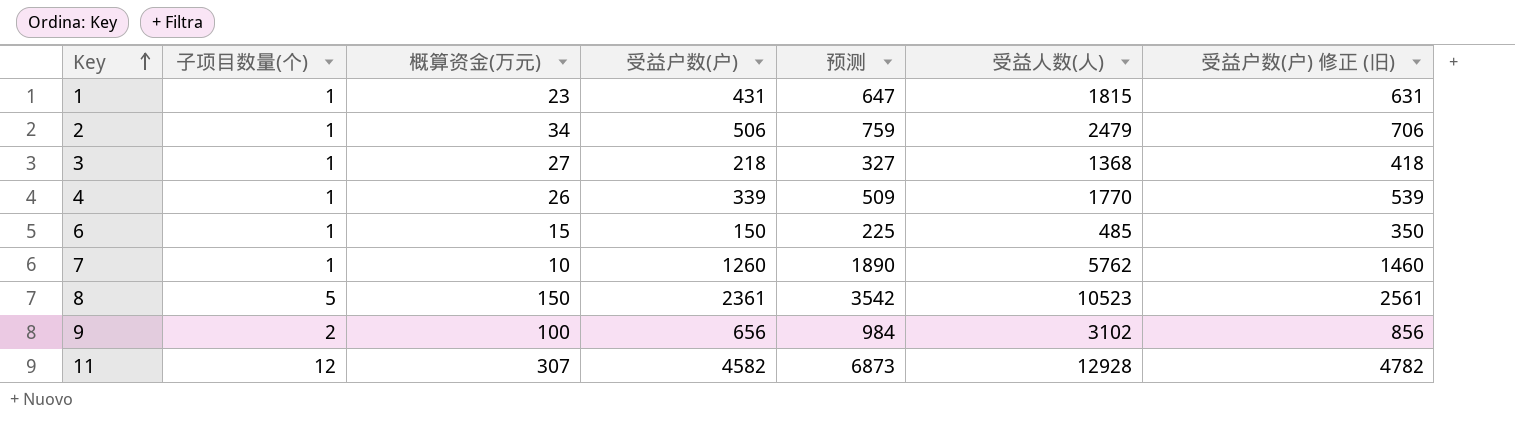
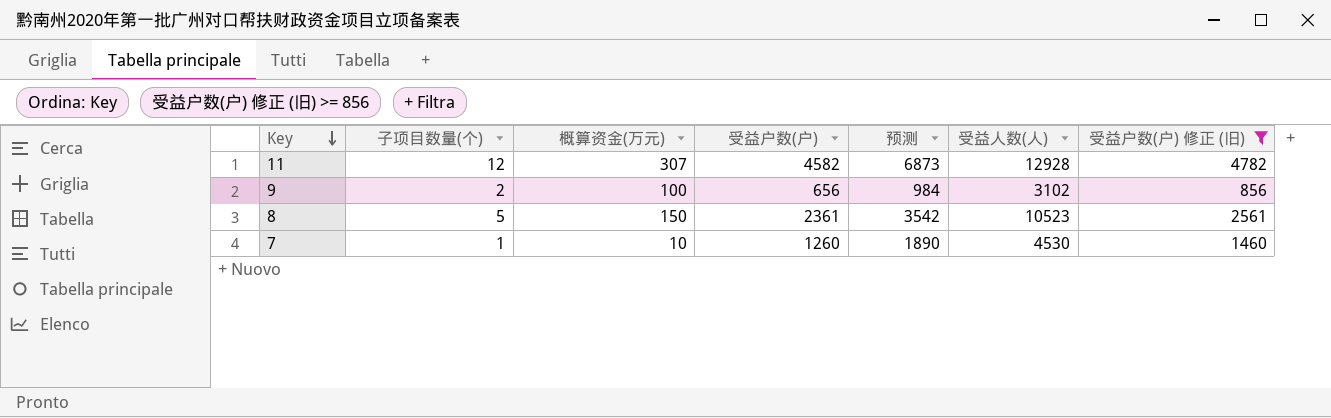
filter: none -> 受益户数(户) 修正 (旧) >= 856
row order: Key ascending -> Key descending
7 | 受益人数(人): 5762 -> 4530

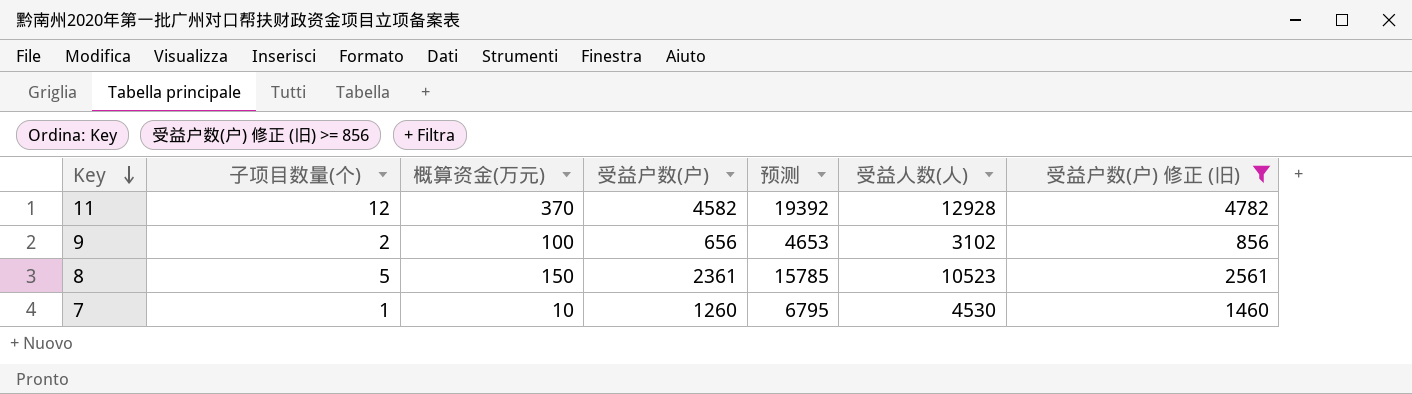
column 预测 | formula: [受益户数(户)] * 1.5 -> [受益人数(人)] * 1.5
11 | 概算资金(万元): 307 -> 370

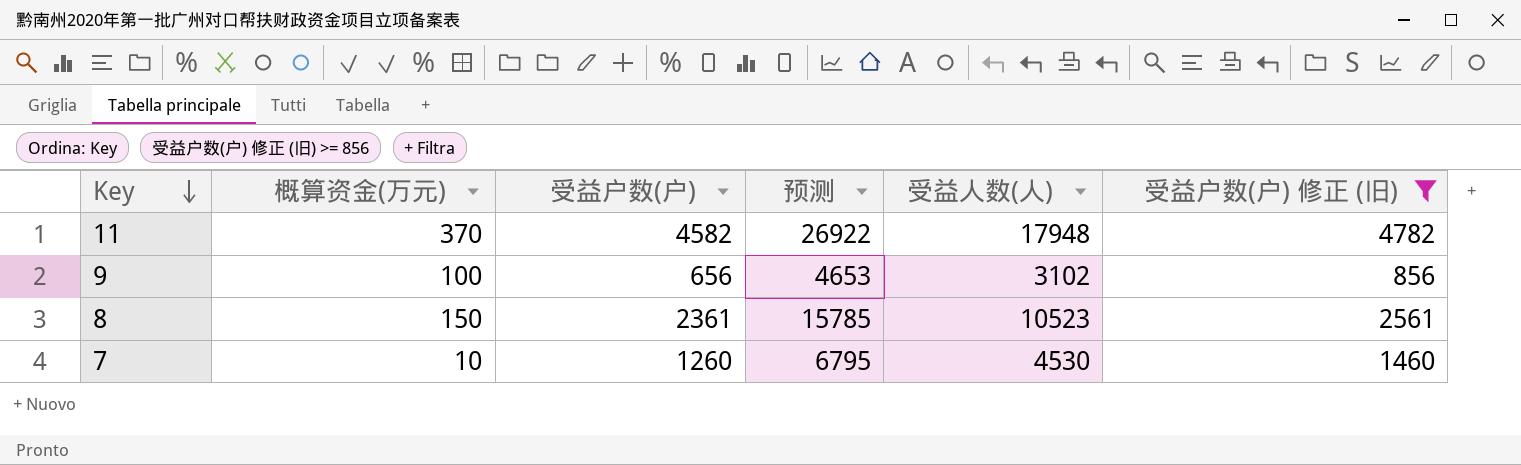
column 子项目数量(个) | position: 2 -> none
11 | 预测: 19392 -> 26922
11 | 受益人数(人): 12928 -> 17948

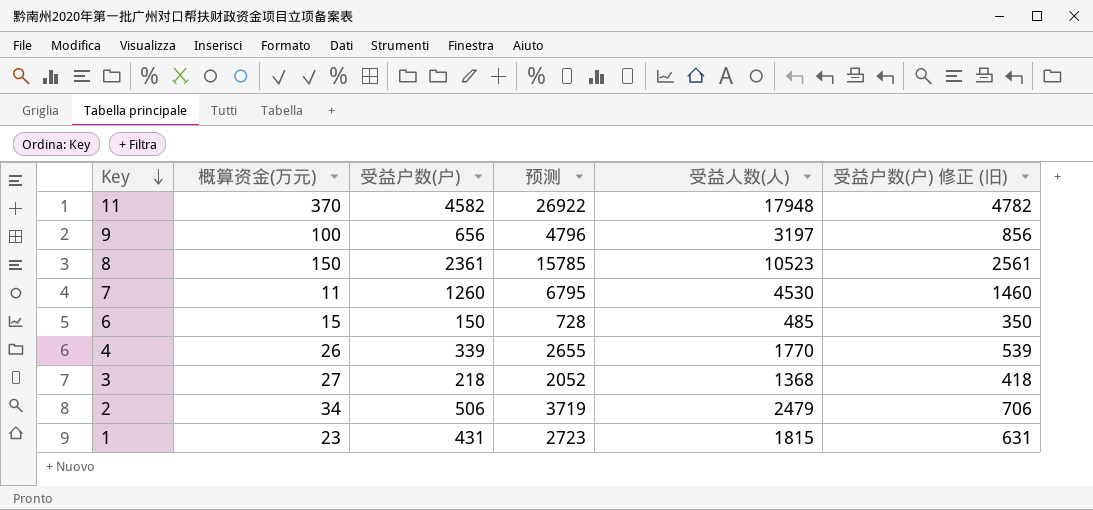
filter: 受益户数(户) 修正 (旧) >= 856 -> none
9 | 预测: 4653 -> 4796
9 | 受益人数(人): 3102 -> 3197
7 | 概算资金(万元): 10 -> 11

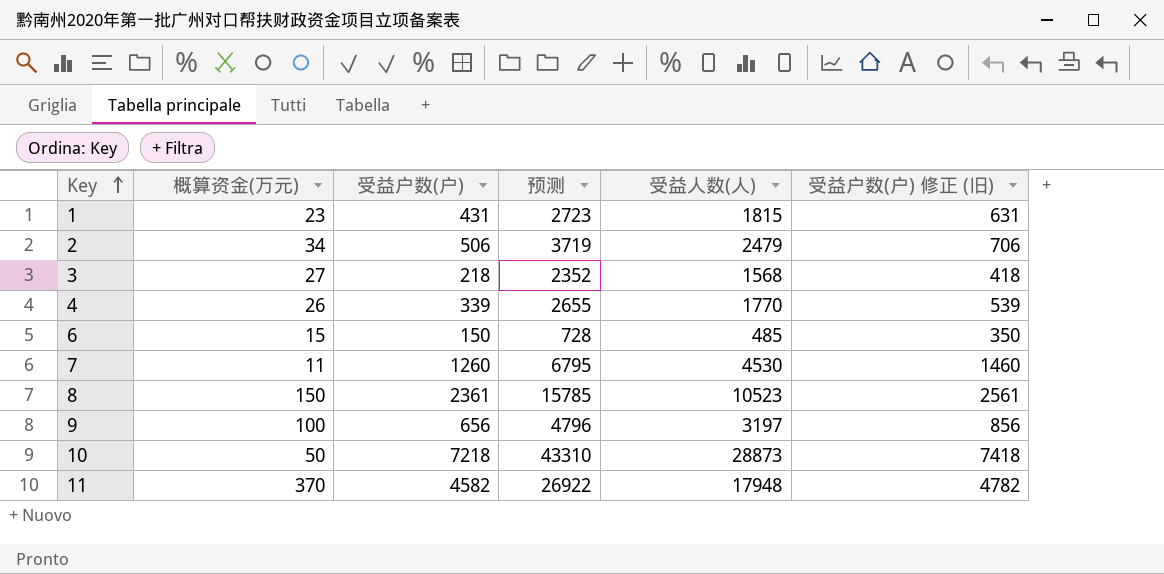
row order: Key descending -> Key ascending
3 | 预测: 2052 -> 2352
3 | 受益人数(人): 1368 -> 1568
row 10: none -> 50 | 7218 | 43310 | 28873 | 7418

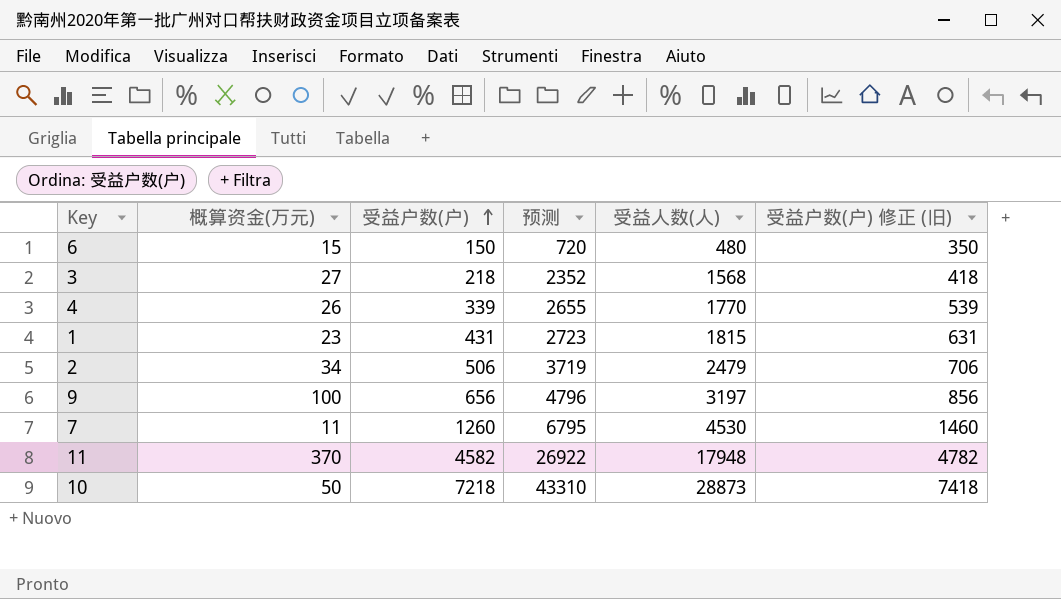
row order: Key ascending -> 受益户数(户) ascending
row 8: 150 | 2361 | 15785 | 10523 | 2561 -> none
6 | 预测: 728 -> 720
6 | 受益人数(人): 485 -> 480

